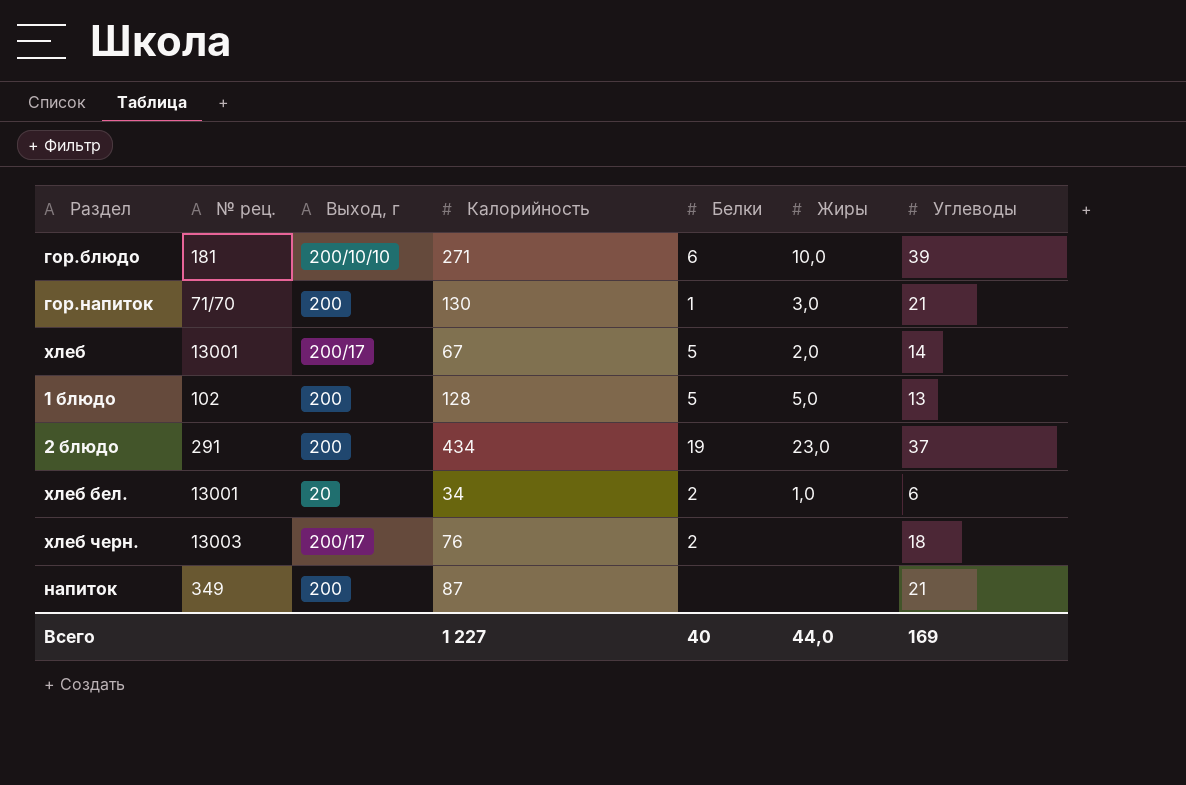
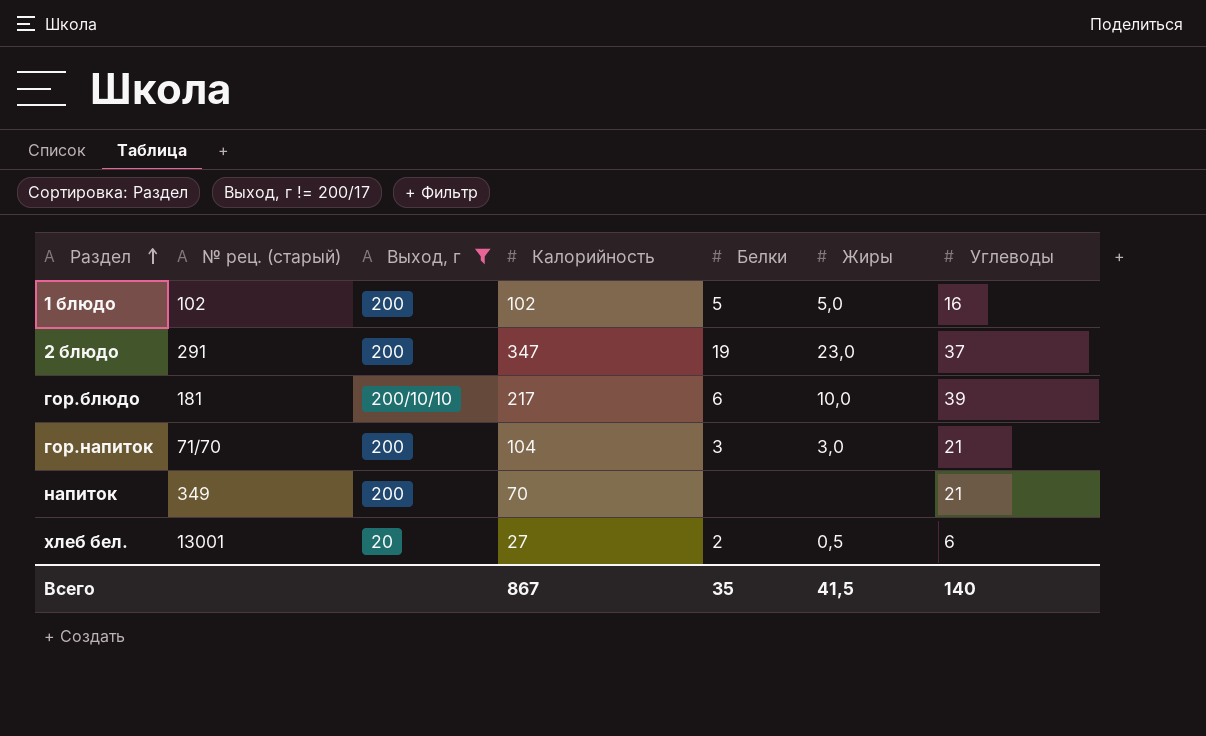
filter: none -> Выход, г != 200/17
row order: none -> Раздел ascending
column name: № рец. -> № рец. (старый)
1 блюдо | Калорийность: 128 -> 102
1 блюдо | Углеводы: 13 -> 16
2 блюдо | Калорийность: 434 -> 347
гор.блюдо | Калорийность: 271 -> 217
гор.напиток | Калорийность: 130 -> 104
гор.напиток | Белки: 1 -> 3
напиток | Калорийность: 87 -> 70
хлеб бел. | Калорийность: 34 -> 27
хлеб бел. | Жиры: 1,0 -> 0,5
Всего | Калорийность: 1 227 -> 867
Всего | Белки: 40 -> 35
Всего | Жиры: 44,0 -> 41,5
Всего | Углеводы: 169 -> 140

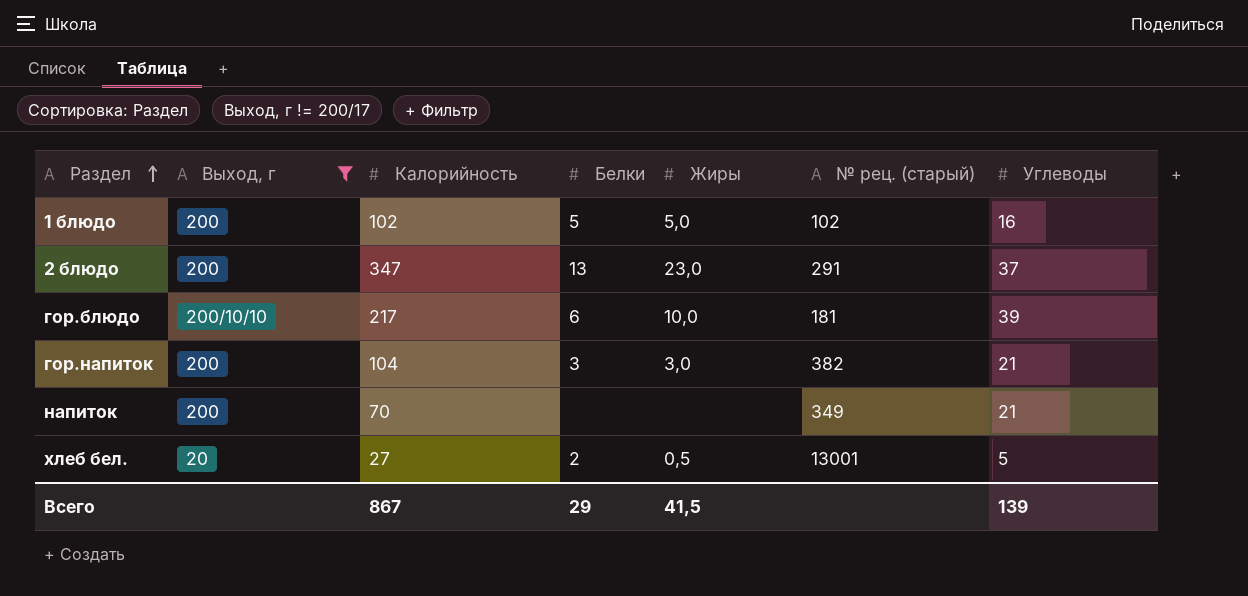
column № рец. (старый) | position: 2 -> 6
2 блюдо | Белки: 19 -> 13
гор.напиток | № рец. (старый): 71/70 -> 382
хлеб бел. | Углеводы: 6 -> 5
Всего | Белки: 35 -> 29
Всего | Углеводы: 140 -> 139

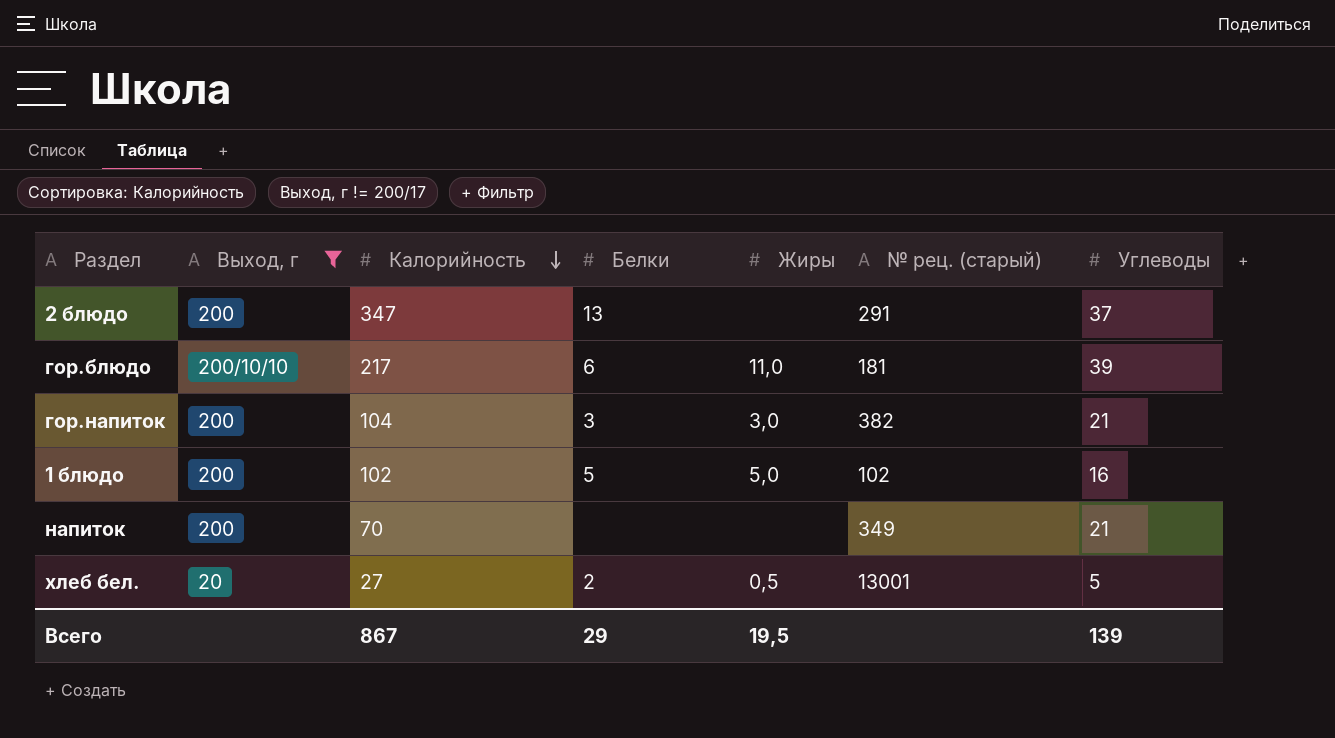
row order: Раздел ascending -> Калорийность descending
2 блюдо | Жиры: 23,0 -> none
гор.блюдо | Жиры: 10,0 -> 11,0
Всего | Жиры: 41,5 -> 19,5

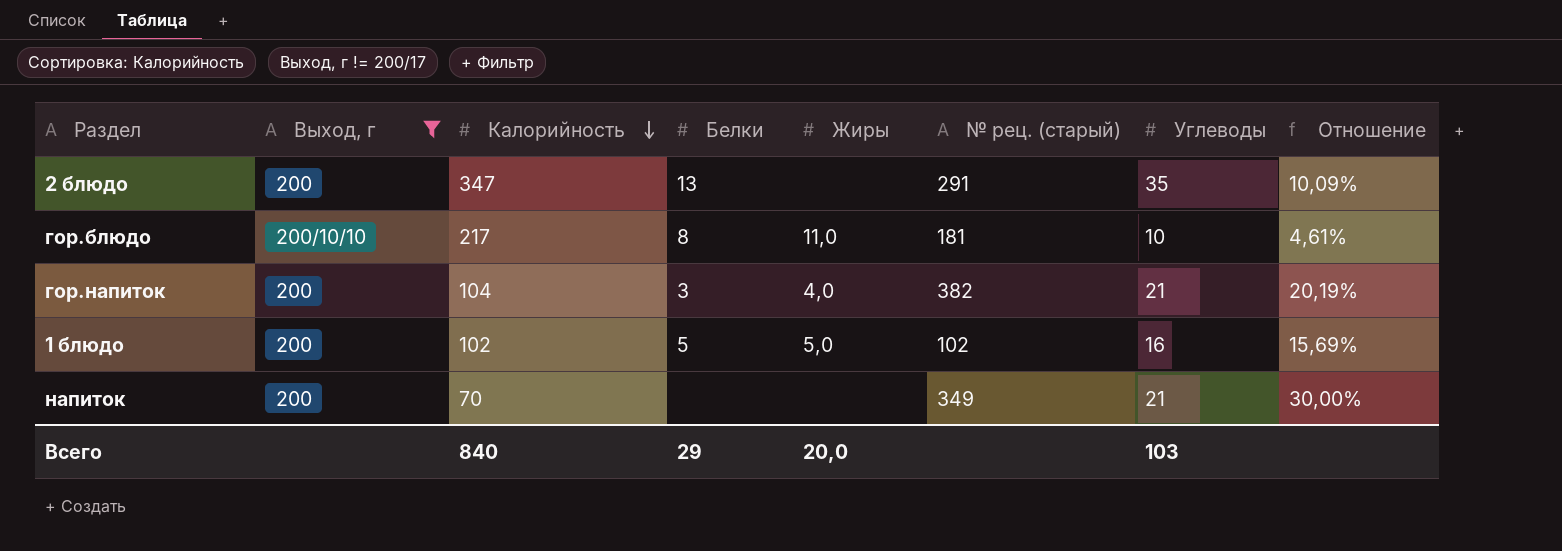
column Отношение | formula: none -> [Углеводы] / [Калорийность]
row хлеб бел.: 20 | 27 | 2 | 0,5 | 13001 | 5 -> none
2 блюдо | Углеводы: 37 -> 35
гор.блюдо | Белки: 6 -> 8
гор.блюдо | Углеводы: 39 -> 10
гор.напиток | Жиры: 3,0 -> 4,0
Всего | Калорийность: 867 -> 840
Всего | Жиры: 19,5 -> 20,0
Всего | Углеводы: 139 -> 103

